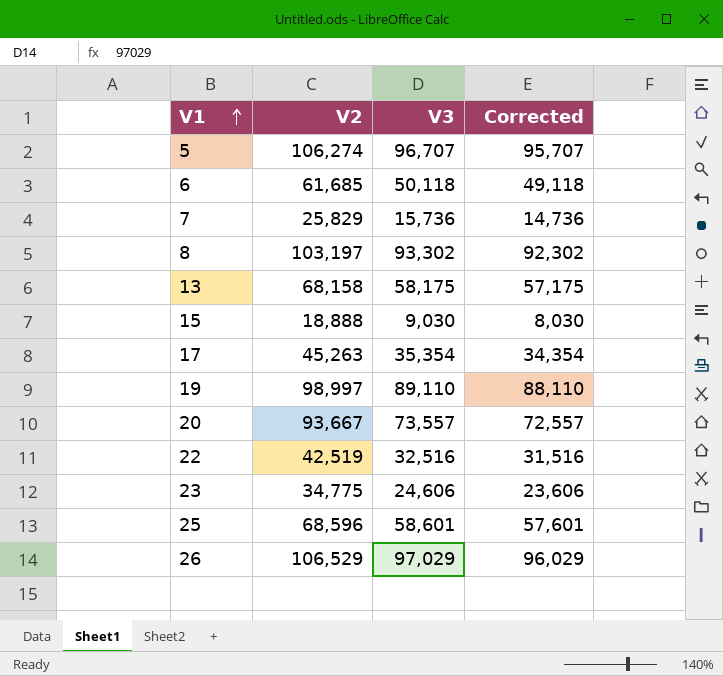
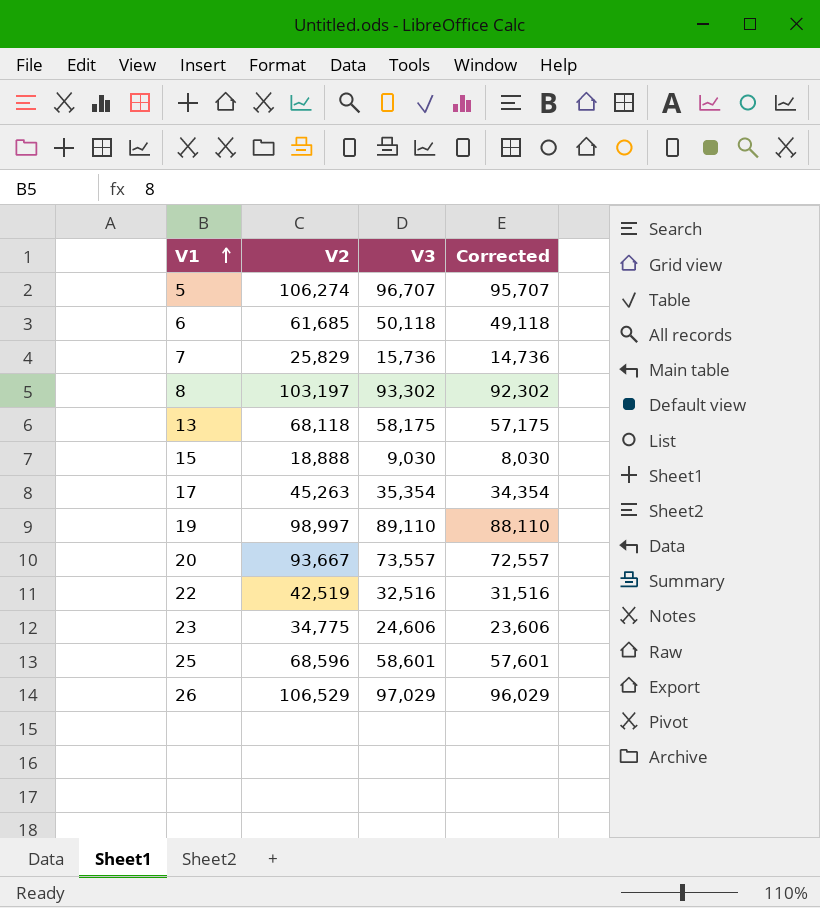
13 | V2: 68,158 -> 68,118

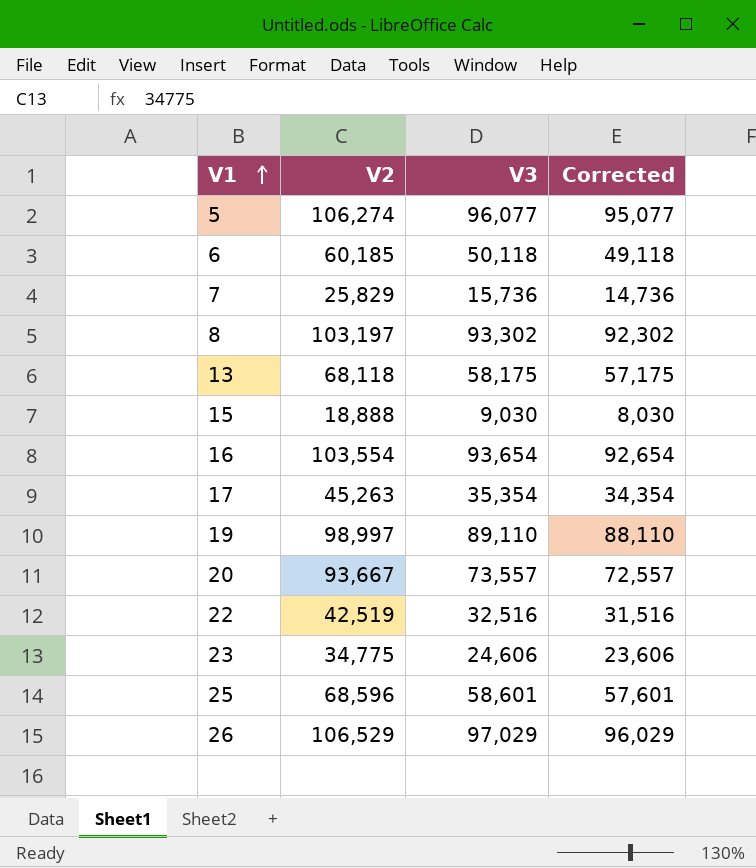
5 | V3: 96,707 -> 96,077
5 | Corrected: 95,707 -> 95,077
6 | V2: 61,685 -> 60,185
row 16: none -> 103,554 | 93,654 | 92,654

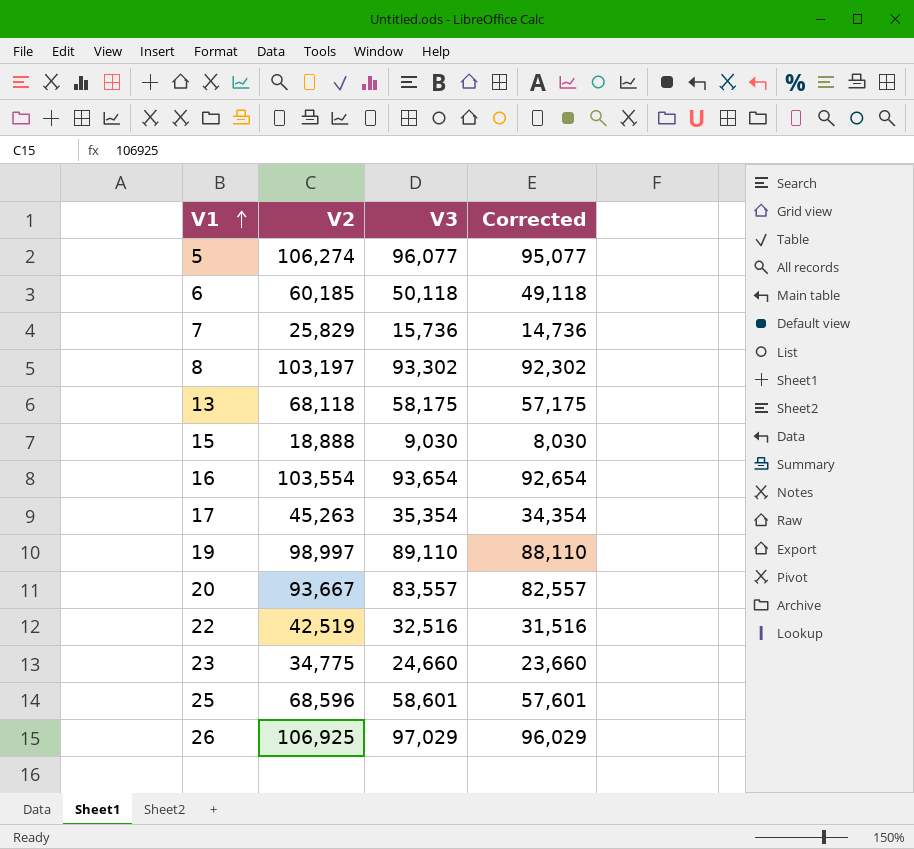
20 | V3: 73,557 -> 83,557
20 | Corrected: 72,557 -> 82,557
23 | V3: 24,606 -> 24,660
23 | Corrected: 23,606 -> 23,660
26 | V2: 106,529 -> 106,925

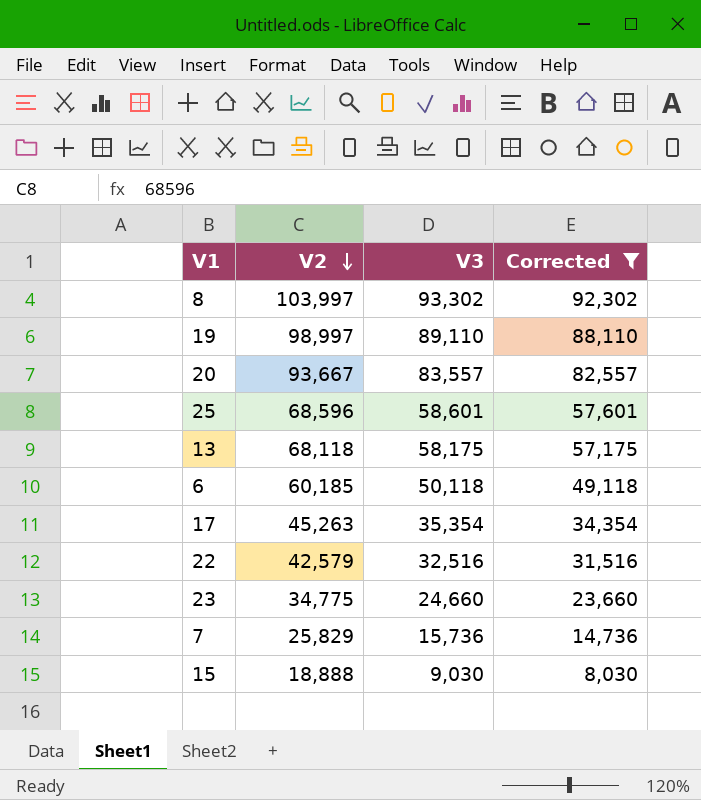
filter: none -> Corrected <= 92,302
row order: V1 ascending -> V2 descending
8 | V2: 103,197 -> 103,997
22 | V2: 42,519 -> 42,579

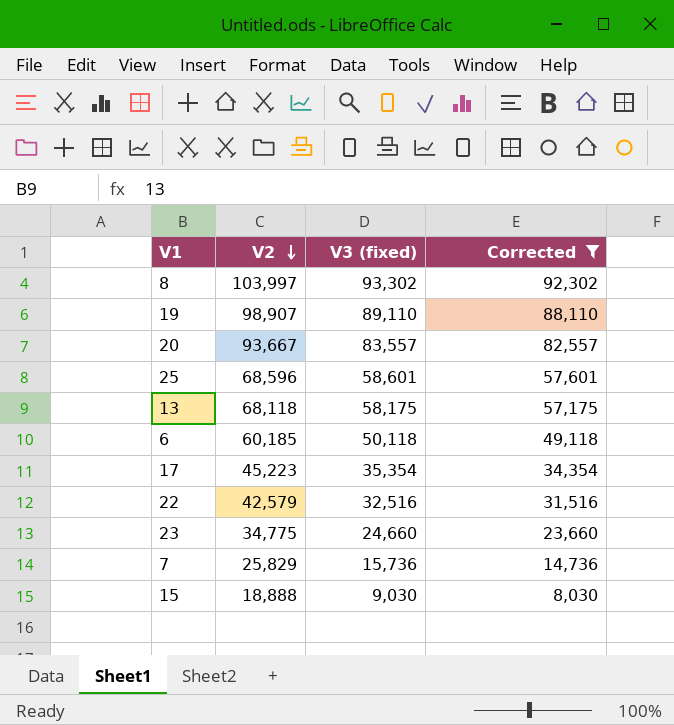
column name: V3 -> V3 (fixed)
19 | V2: 98,997 -> 98,907
17 | V2: 45,263 -> 45,223

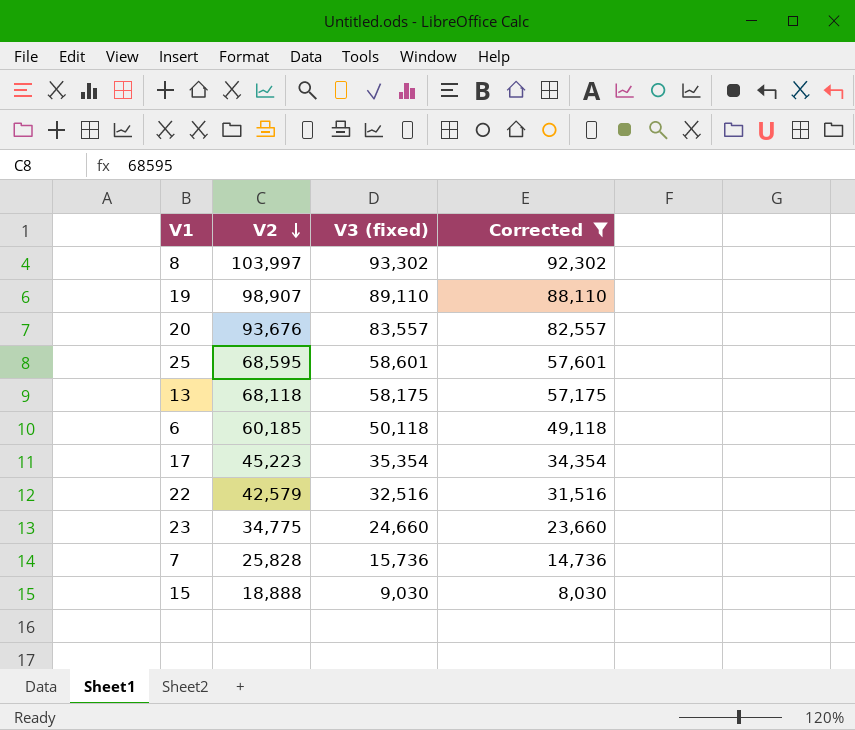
20 | V2: 93,667 -> 93,676
25 | V2: 68,596 -> 68,595
7 | V2: 25,829 -> 25,828

